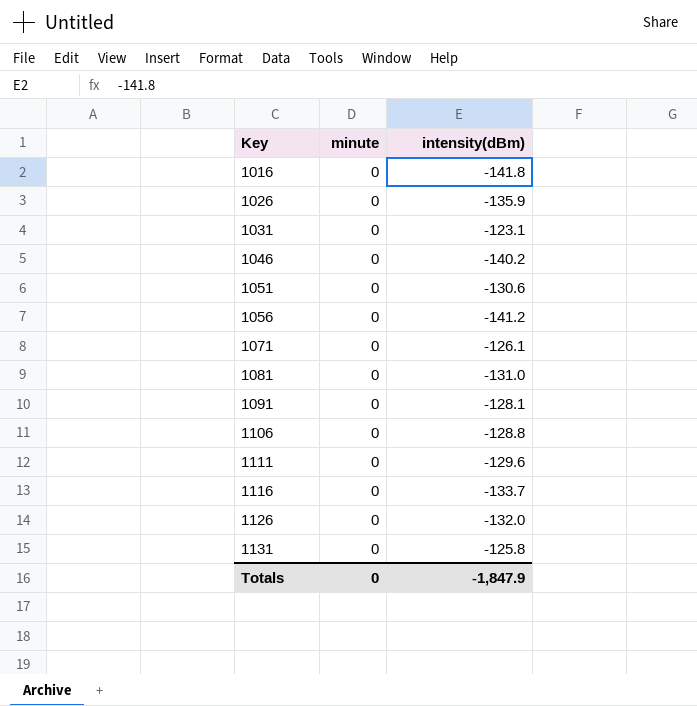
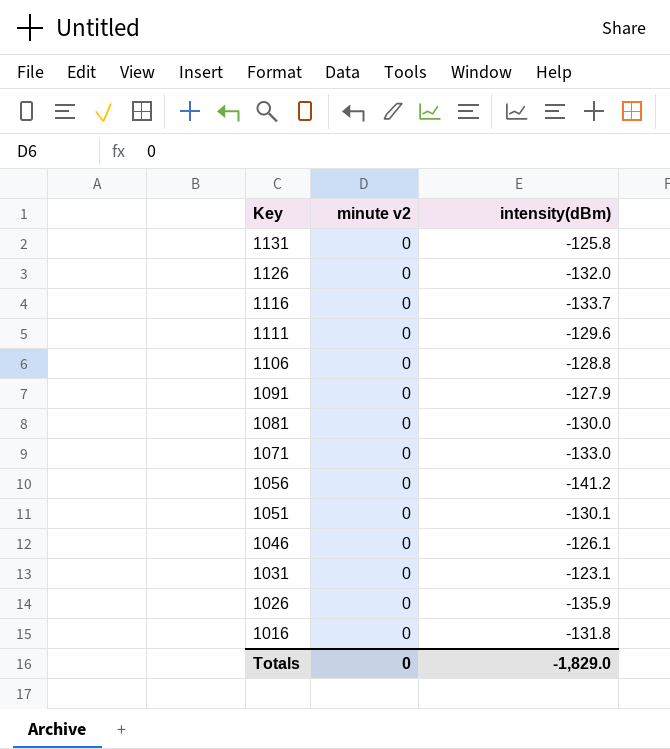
row order: Key ascending -> Key descending
column name: minute -> minute v2
1091 | intensity(dBm): -128.1 -> -127.9
1081 | intensity(dBm): -131.0 -> -130.0
1071 | intensity(dBm): -126.1 -> -133.0
1051 | intensity(dBm): -130.6 -> -130.1
1046 | intensity(dBm): -140.2 -> -126.1
1016 | intensity(dBm): -141.8 -> -131.8
Totals | intensity(dBm): -1,847.9 -> -1,829.0

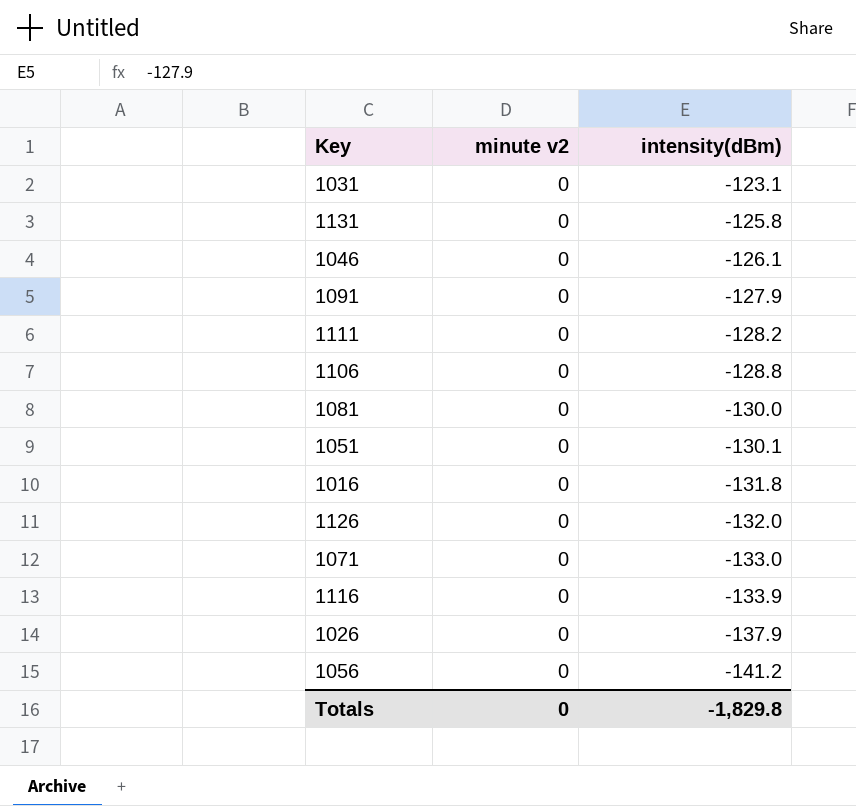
row order: Key descending -> intensity(dBm) descending
1111 | intensity(dBm): -129.6 -> -128.2
1116 | intensity(dBm): -133.7 -> -133.9
1026 | intensity(dBm): -135.9 -> -137.9
Totals | intensity(dBm): -1,829.0 -> -1,829.8

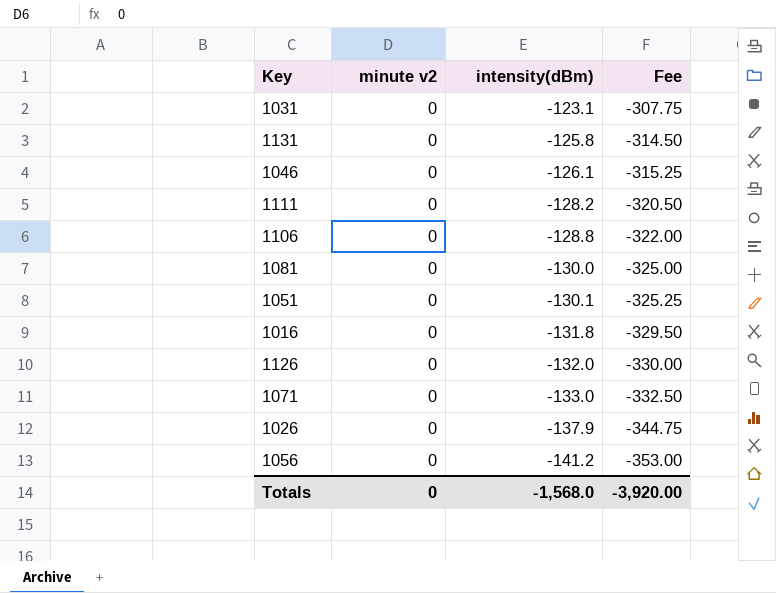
column Fee | formula: none -> [intensity(dBm)] * 2.5
row 1091: 0 | -127.9 -> none
row 1116: 0 | -133.9 -> none
Totals | intensity(dBm): -1,829.8 -> -1,568.0

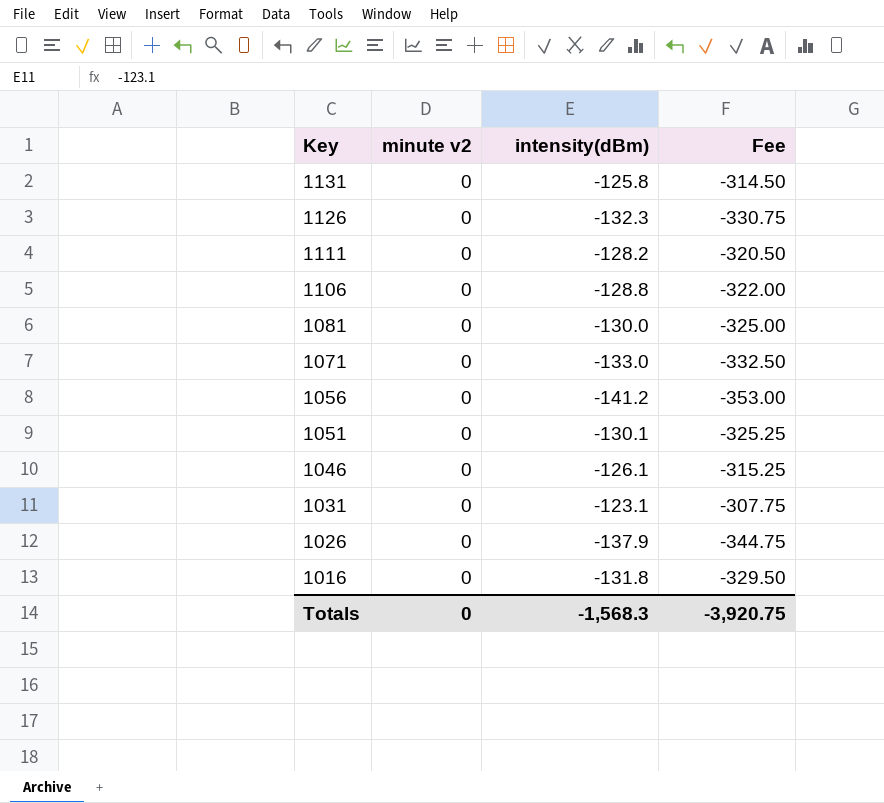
row order: intensity(dBm) descending -> Key descending
1126 | intensity(dBm): -132.0 -> -132.3
1126 | Fee: -330.00 -> -330.75
Totals | intensity(dBm): -1,568.0 -> -1,568.3
Totals | Fee: -3,920.00 -> -3,920.75

